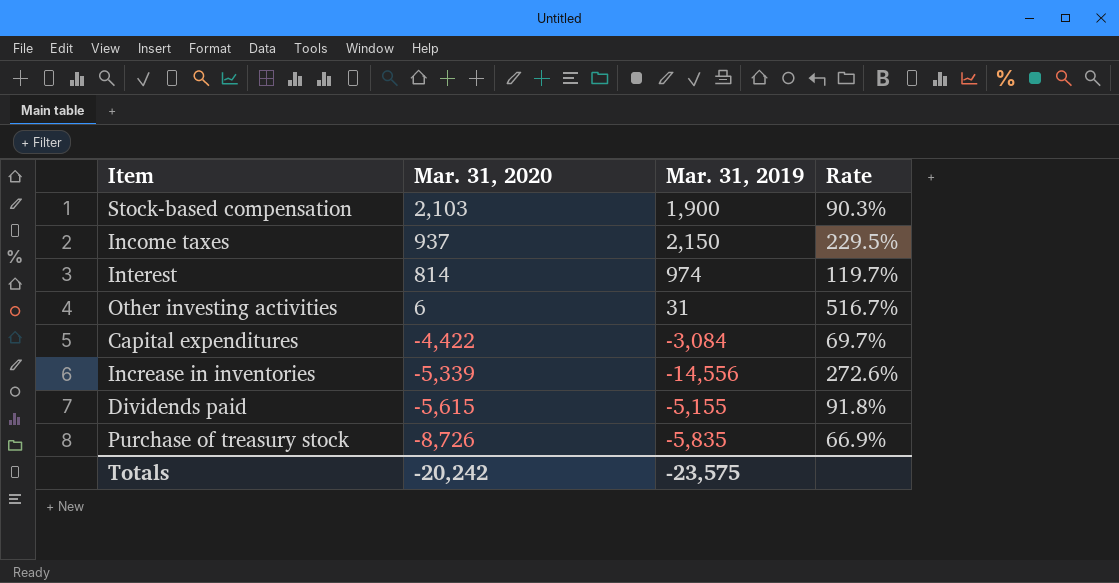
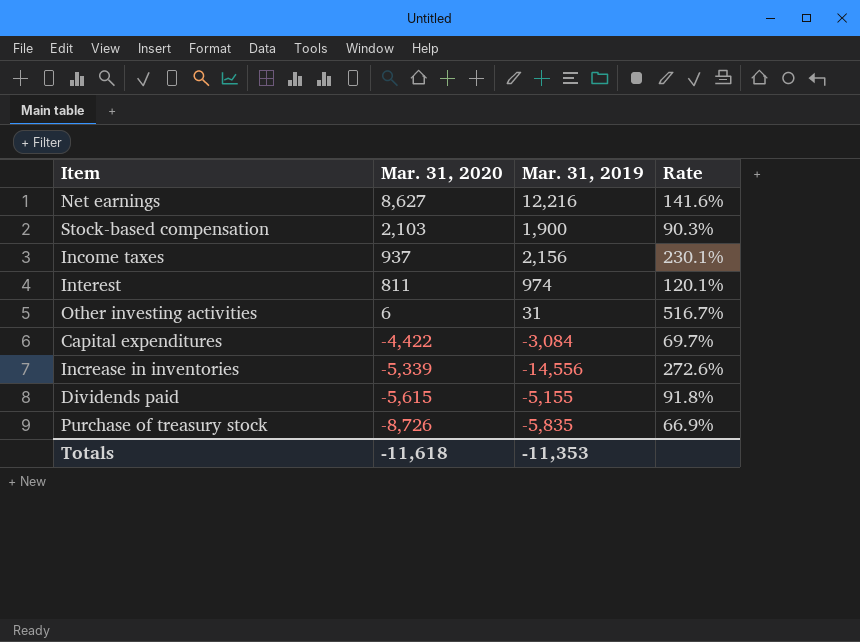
row Net earnings: none -> 8,627 | 12,216 | 141.6%
Income taxes | Mar. 31, 2019: 2,150 -> 2,156
Income taxes | Rate: 229.5% -> 230.1%
Interest | Mar. 31, 2020: 814 -> 811
Interest | Rate: 119.7% -> 120.1%
Totals | Mar. 31, 2020: -20,242 -> -11,618
Totals | Mar. 31, 2019: -23,575 -> -11,353

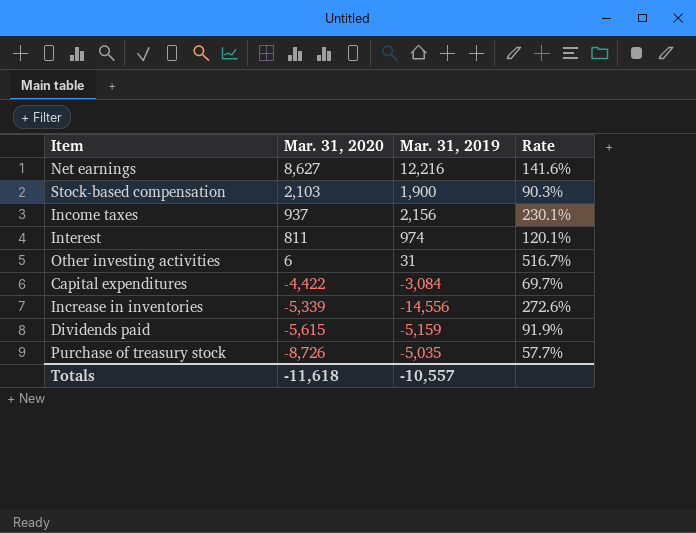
Dividends paid | Mar. 31, 2019: -5,155 -> -5,159
Dividends paid | Rate: 91.8% -> 91.9%
Purchase of treasury stock | Mar. 31, 2019: -5,835 -> -5,035
Purchase of treasury stock | Rate: 66.9% -> 57.7%
Totals | Mar. 31, 2019: -11,353 -> -10,557

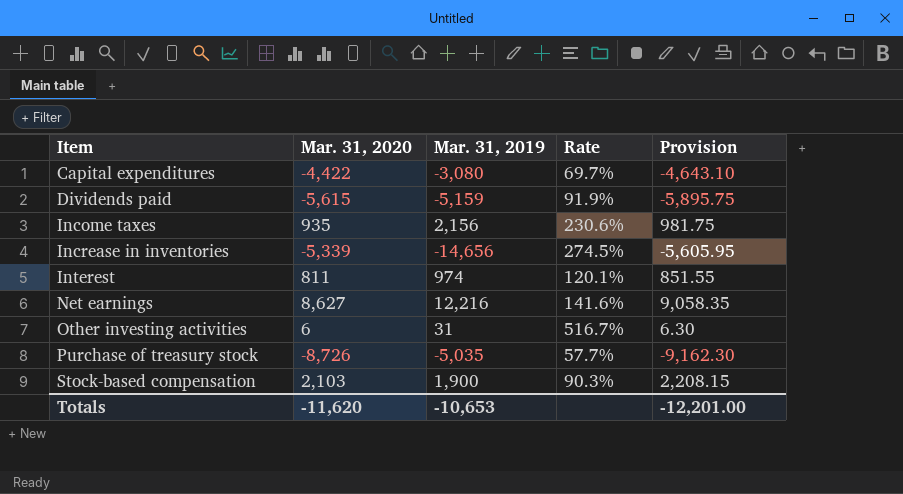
row order: Mar. 31, 2020 descending -> Item ascending
column Provision | formula: none -> [Mar. 31, 2020] * 1.05
Capital expenditures | Mar. 31, 2019: -3,084 -> -3,080
Income taxes | Mar. 31, 2020: 937 -> 935
Income taxes | Rate: 230.1% -> 230.6%
Increase in inventories | Mar. 31, 2019: -14,556 -> -14,656
Increase in inventories | Rate: 272.6% -> 274.5%
Totals | Mar. 31, 2020: -11,618 -> -11,620
Totals | Mar. 31, 2019: -10,557 -> -10,653

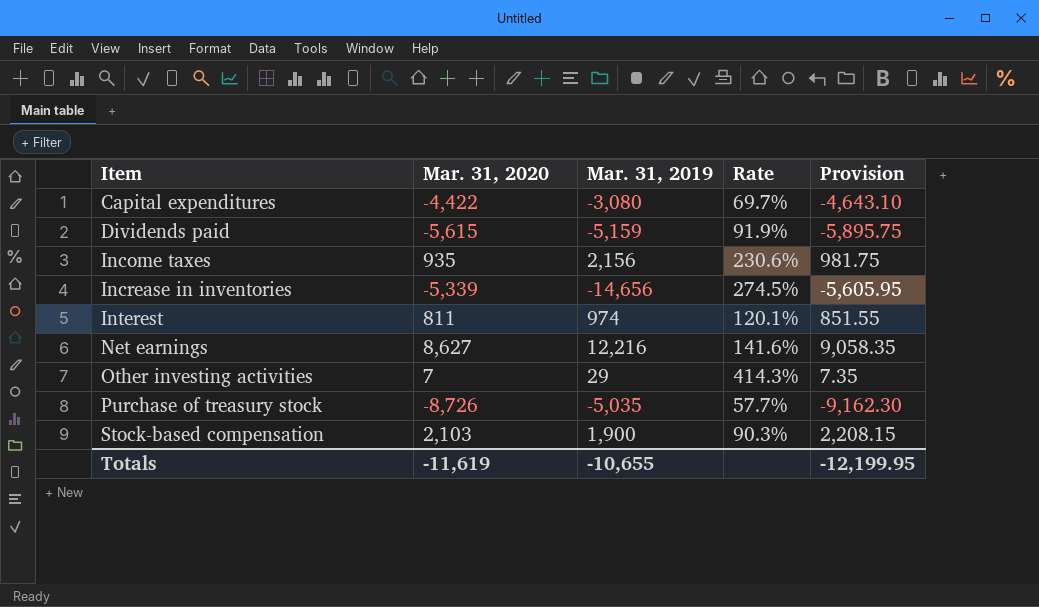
Other investing activities | Mar. 31, 2020: 6 -> 7
Other investing activities | Mar. 31, 2019: 31 -> 29
Other investing activities | Rate: 516.7% -> 414.3%
Other investing activities | Provision: 6.30 -> 7.35
Totals | Mar. 31, 2020: -11,620 -> -11,619
Totals | Mar. 31, 2019: -10,653 -> -10,655
Totals | Provision: -12,201.00 -> -12,199.95

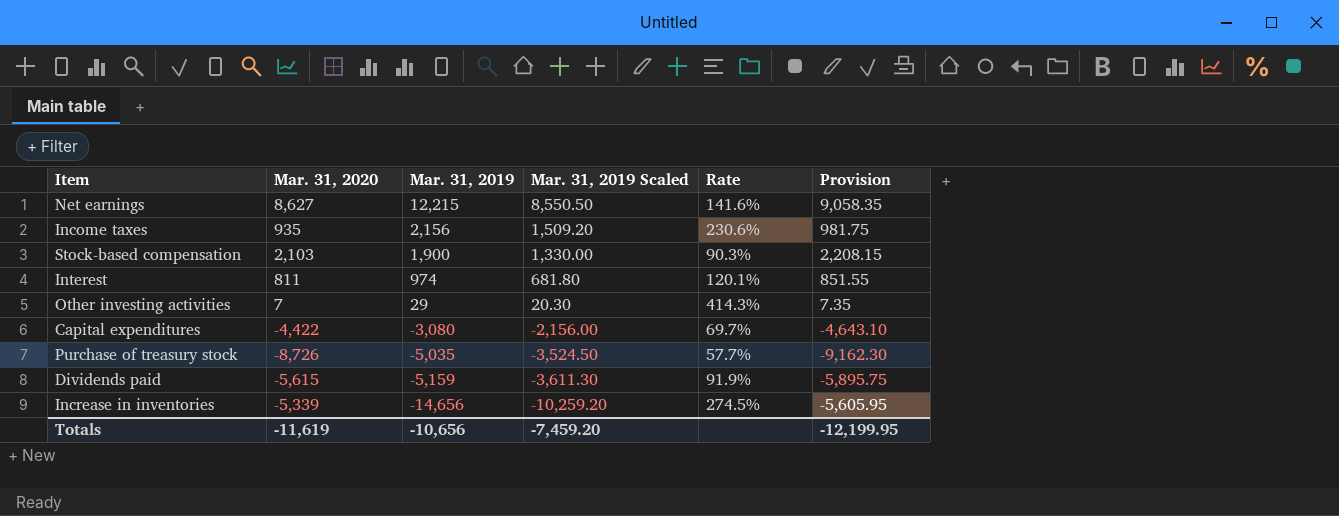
row order: Item ascending -> Mar. 31, 2019 descending
column Mar. 31, 2019 Scaled | formula: none -> [Mar. 31, 2019] * 0.7
Net earnings | Mar. 31, 2019: 12,216 -> 12,215
Totals | Mar. 31, 2019: -10,655 -> -10,656

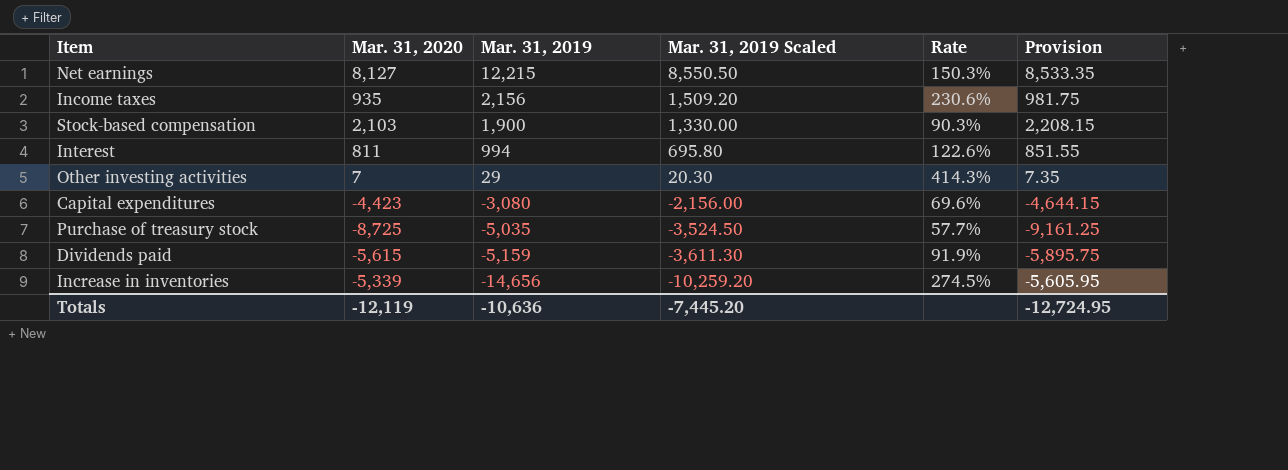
Net earnings | Mar. 31, 2020: 8,627 -> 8,127
Net earnings | Rate: 141.6% -> 150.3%
Net earnings | Provision: 9,058.35 -> 8,533.35
Interest | Mar. 31, 2019: 974 -> 994
Interest | Mar. 31, 2019 Scaled: 681.80 -> 695.80
Interest | Rate: 120.1% -> 122.6%
Capital expenditures | Mar. 31, 2020: -4,422 -> -4,423
Capital expenditures | Rate: 69.7% -> 69.6%
Capital expenditures | Provision: -4,643.10 -> -4,644.15
Purchase of treasury stock | Mar. 31, 2020: -8,726 -> -8,725
Purchase of treasury stock | Provision: -9,162.30 -> -9,161.25
Totals | Mar. 31, 2020: -11,619 -> -12,119
Totals | Mar. 31, 2019: -10,656 -> -10,636
Totals | Mar. 31, 2019 Scaled: -7,459.20 -> -7,445.20
Totals | Provision: -12,199.95 -> -12,724.95

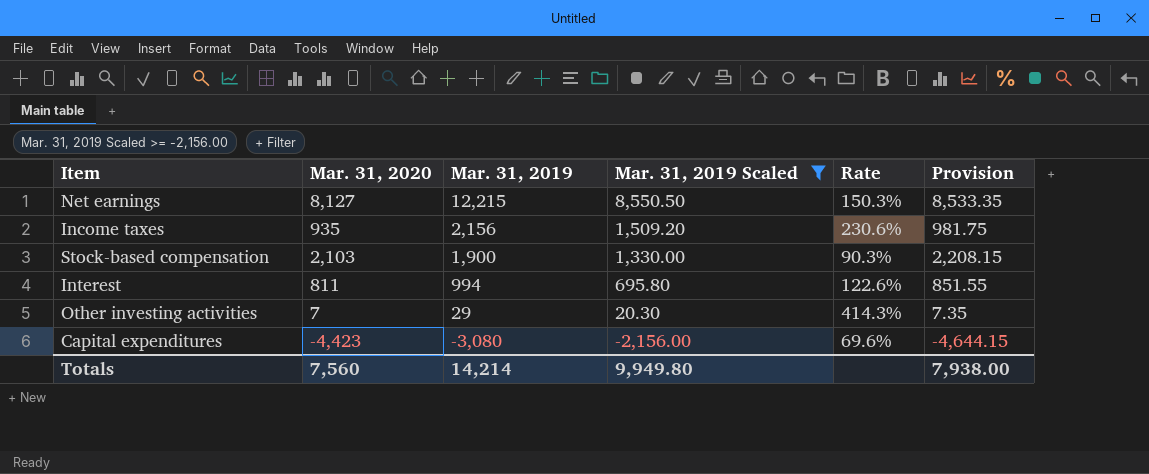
filter: none -> Mar. 31, 2019 Scaled >= -2,156.00
Totals | Mar. 31, 2020: -12,119 -> 7,560
Totals | Mar. 31, 2019: -10,636 -> 14,214
Totals | Mar. 31, 2019 Scaled: -7,445.20 -> 9,949.80
Totals | Provision: -12,724.95 -> 7,938.00

